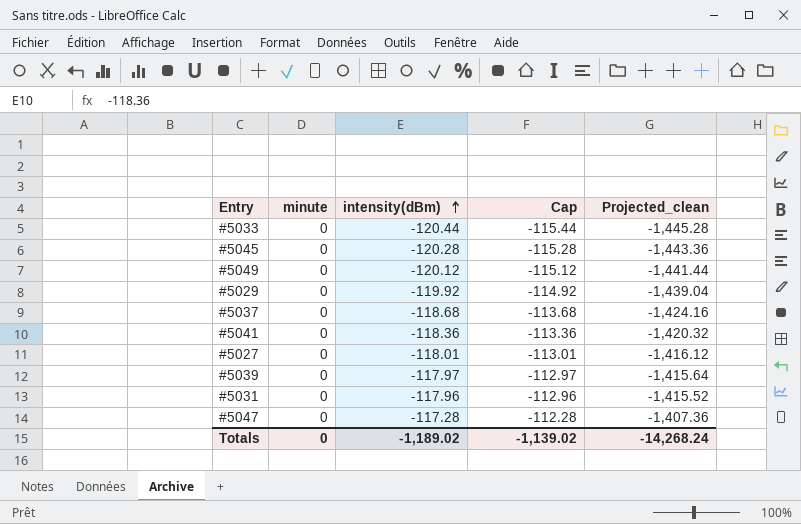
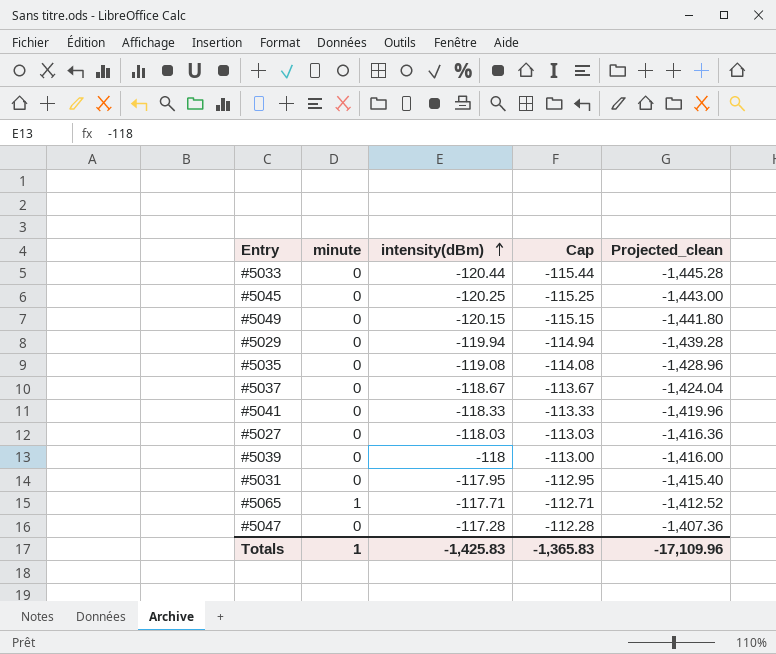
#5045 | intensity(dBm): -120.28 -> -120.25
#5045 | Cap: -115.28 -> -115.25
#5045 | Projected_clean: -1,443.36 -> -1,443.00
#5049 | intensity(dBm): -120.12 -> -120.15
#5049 | Cap: -115.12 -> -115.15
#5049 | Projected_clean: -1,441.44 -> -1,441.80
#5029 | intensity(dBm): -119.92 -> -119.94
#5029 | Cap: -114.92 -> -114.94
#5029 | Projected_clean: -1,439.04 -> -1,439.28
row #5035: none -> 0 | -119.08 | -114.08 | -1,428.96
#5037 | intensity(dBm): -118.68 -> -118.67
#5037 | Cap: -113.68 -> -113.67
#5037 | Projected_clean: -1,424.16 -> -1,424.04
#5041 | intensity(dBm): -118.36 -> -118.33
#5041 | Cap: -113.36 -> -113.33
#5041 | Projected_clean: -1,420.32 -> -1,419.96
#5027 | intensity(dBm): -118.01 -> -118.03
#5027 | Cap: -113.01 -> -113.03
#5027 | Projected_clean: -1,416.12 -> -1,416.36
#5039 | intensity(dBm): -117.97 -> -118
#5039 | Cap: -112.97 -> -113.00
#5039 | Projected_clean: -1,415.64 -> -1,416.00
#5031 | intensity(dBm): -117.96 -> -117.95
#5031 | Cap: -112.96 -> -112.95
#5031 | Projected_clean: -1,415.52 -> -1,415.40
row #5065: none -> 1 | -117.71 | -112.71 | -1,412.52
Totals | minute: 0 -> 1
Totals | intensity(dBm): -1,189.02 -> -1,425.83
Totals | Cap: -1,139.02 -> -1,365.83
Totals | Projected_clean: -14,268.24 -> -17,109.96

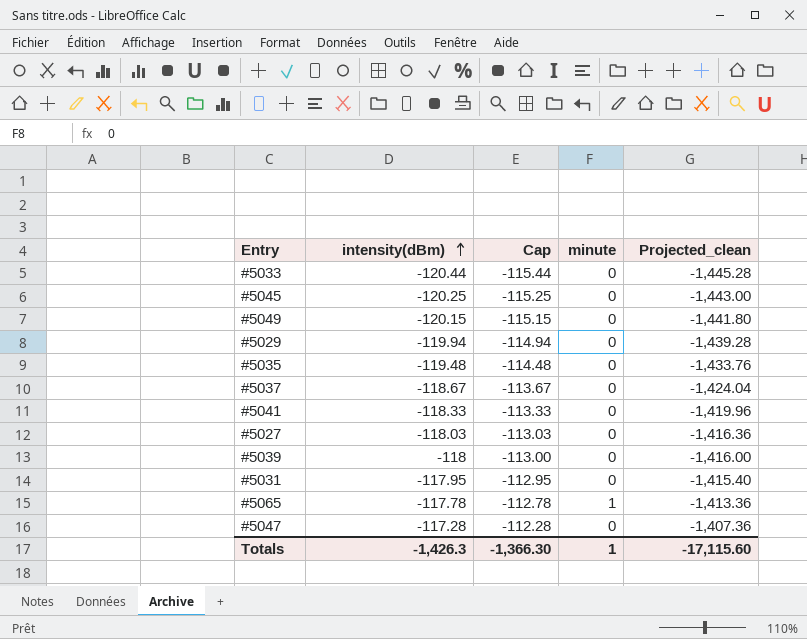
column minute | position: 2 -> 4
#5035 | intensity(dBm): -119.08 -> -119.48
#5035 | Cap: -114.08 -> -114.48
#5035 | Projected_clean: -1,428.96 -> -1,433.76
#5065 | intensity(dBm): -117.71 -> -117.78
#5065 | Cap: -112.71 -> -112.78
#5065 | Projected_clean: -1,412.52 -> -1,413.36
Totals | intensity(dBm): -1,425.83 -> -1,426.3
Totals | Cap: -1,365.83 -> -1,366.30
Totals | Projected_clean: -17,109.96 -> -17,115.60

